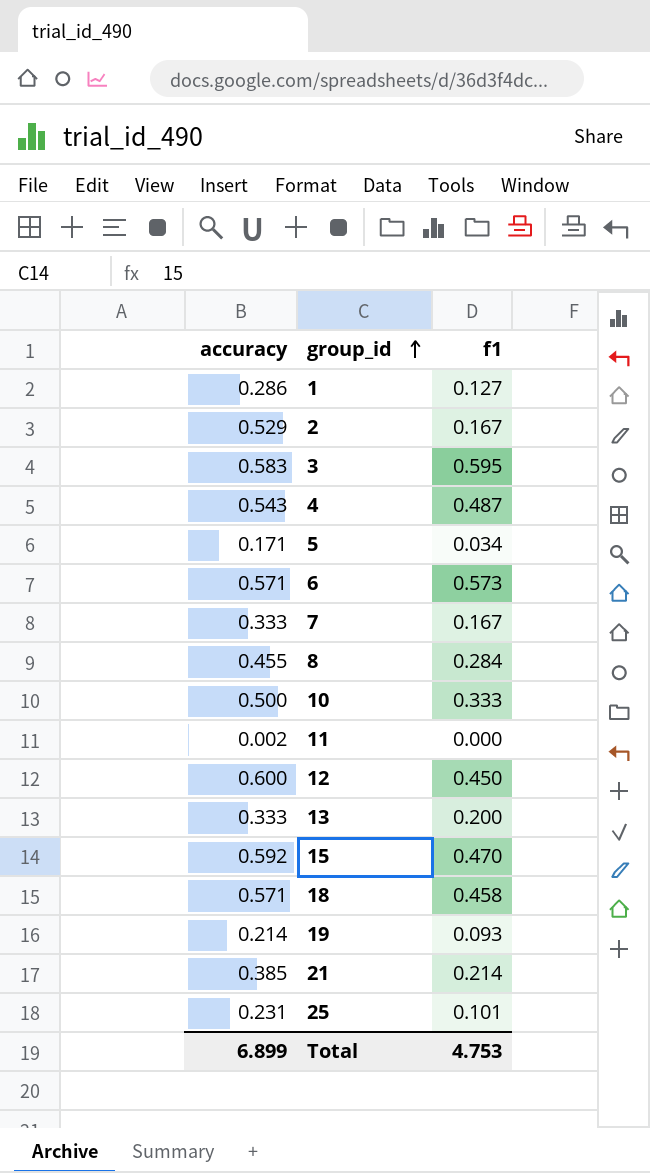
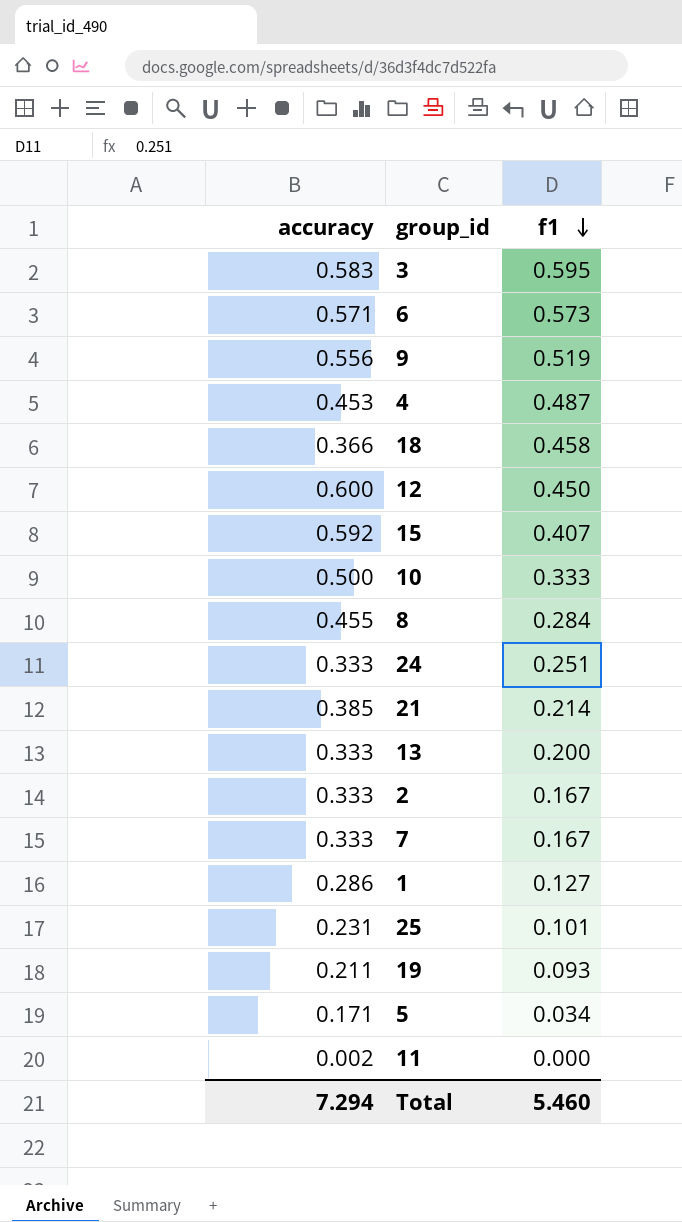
row order: group_id ascending -> f1 descending
row 9: none -> 0.556 | 0.519
4 | accuracy: 0.543 -> 0.453
18 | accuracy: 0.571 -> 0.366
15 | f1: 0.470 -> 0.407
row 24: none -> 0.333 | 0.251
2 | accuracy: 0.529 -> 0.333
19 | accuracy: 0.214 -> 0.211
Total | accuracy: 6.899 -> 7.294
Total | f1: 4.753 -> 5.460

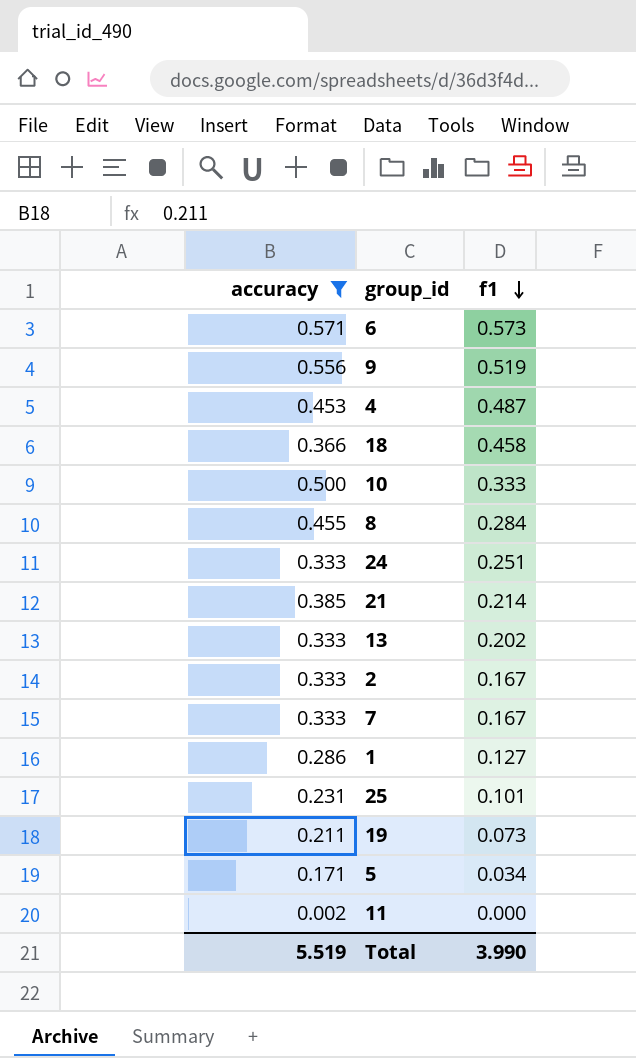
filter: none -> accuracy <= 0.571
13 | f1: 0.200 -> 0.202
19 | f1: 0.093 -> 0.073
Total | accuracy: 7.294 -> 5.519
Total | f1: 5.460 -> 3.990

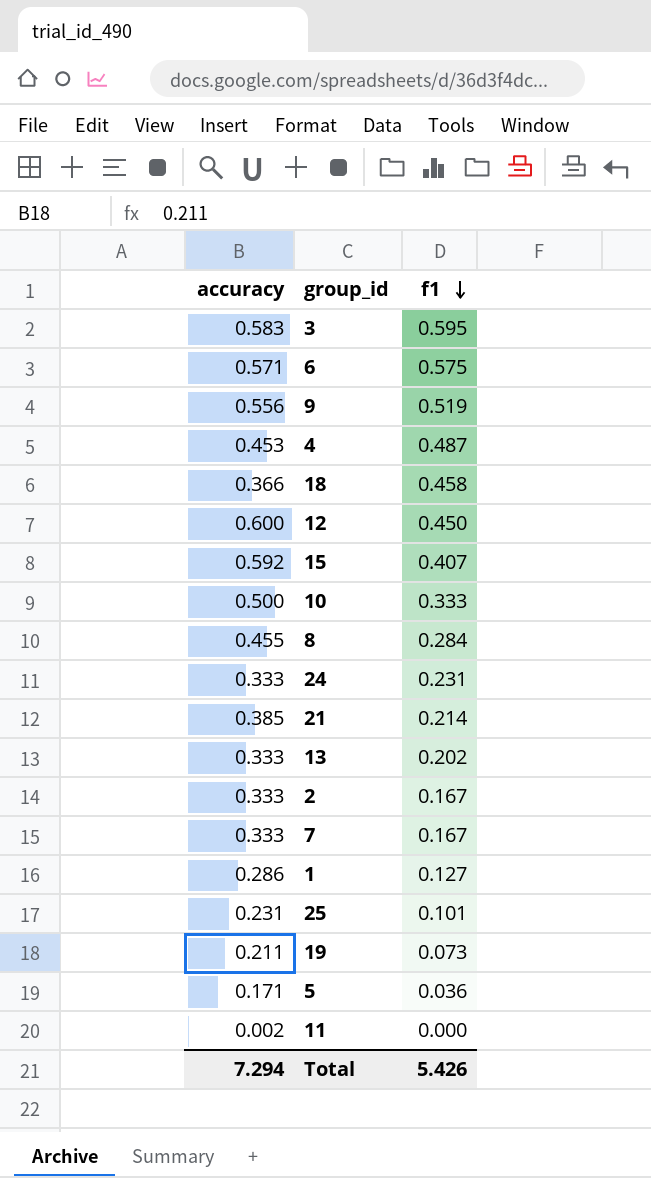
filter: accuracy <= 0.571 -> none
6 | f1: 0.573 -> 0.575
24 | f1: 0.251 -> 0.231
5 | f1: 0.034 -> 0.036
Total | accuracy: 5.519 -> 7.294
Total | f1: 3.990 -> 5.426

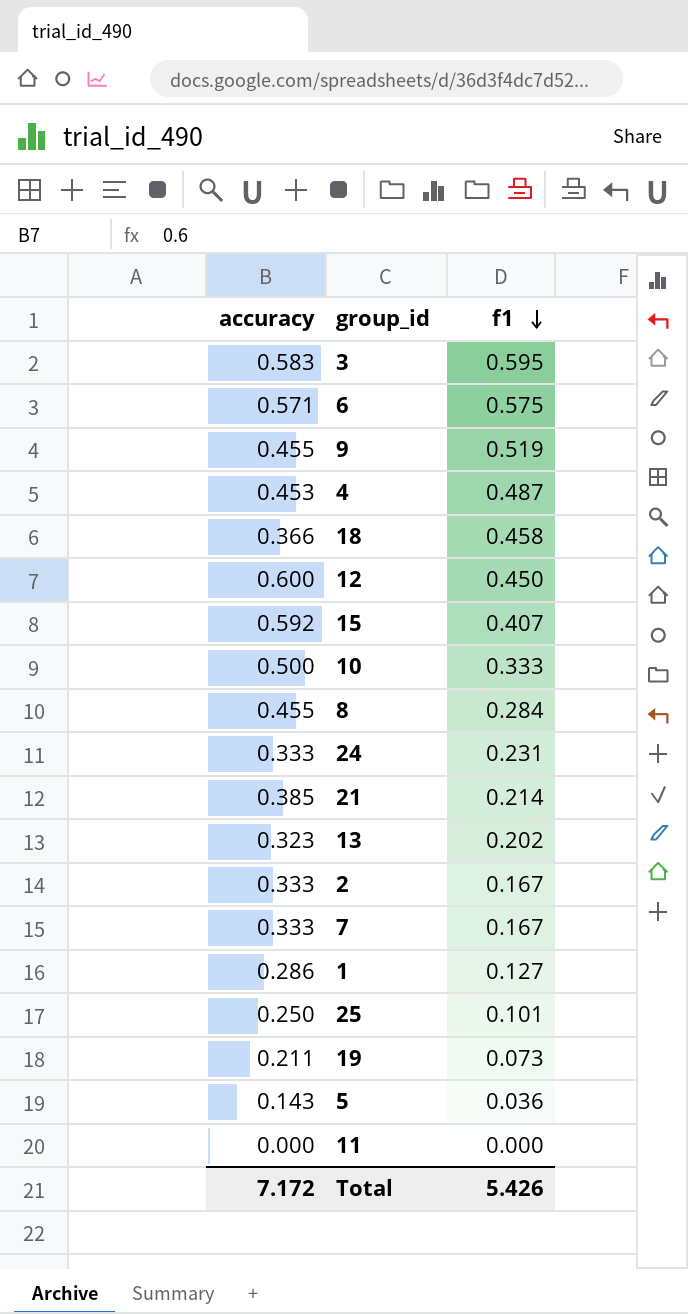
9 | accuracy: 0.556 -> 0.455
13 | accuracy: 0.333 -> 0.323
25 | accuracy: 0.231 -> 0.250
5 | accuracy: 0.171 -> 0.143
11 | accuracy: 0.002 -> 0.000
Total | accuracy: 7.294 -> 7.172

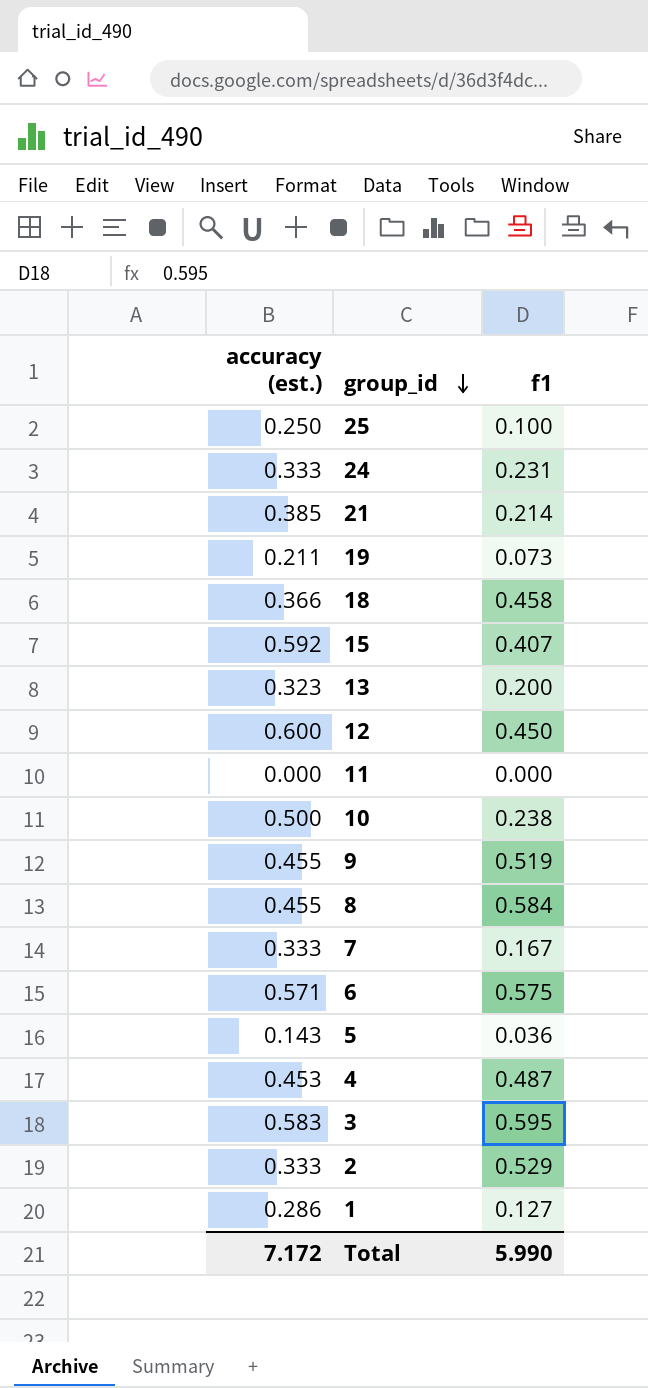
row order: f1 descending -> group_id descending
column name: accuracy -> accuracy (est.)
25 | f1: 0.101 -> 0.100
13 | f1: 0.202 -> 0.200
10 | f1: 0.333 -> 0.238
8 | f1: 0.284 -> 0.584
2 | f1: 0.167 -> 0.529
Total | f1: 5.426 -> 5.990

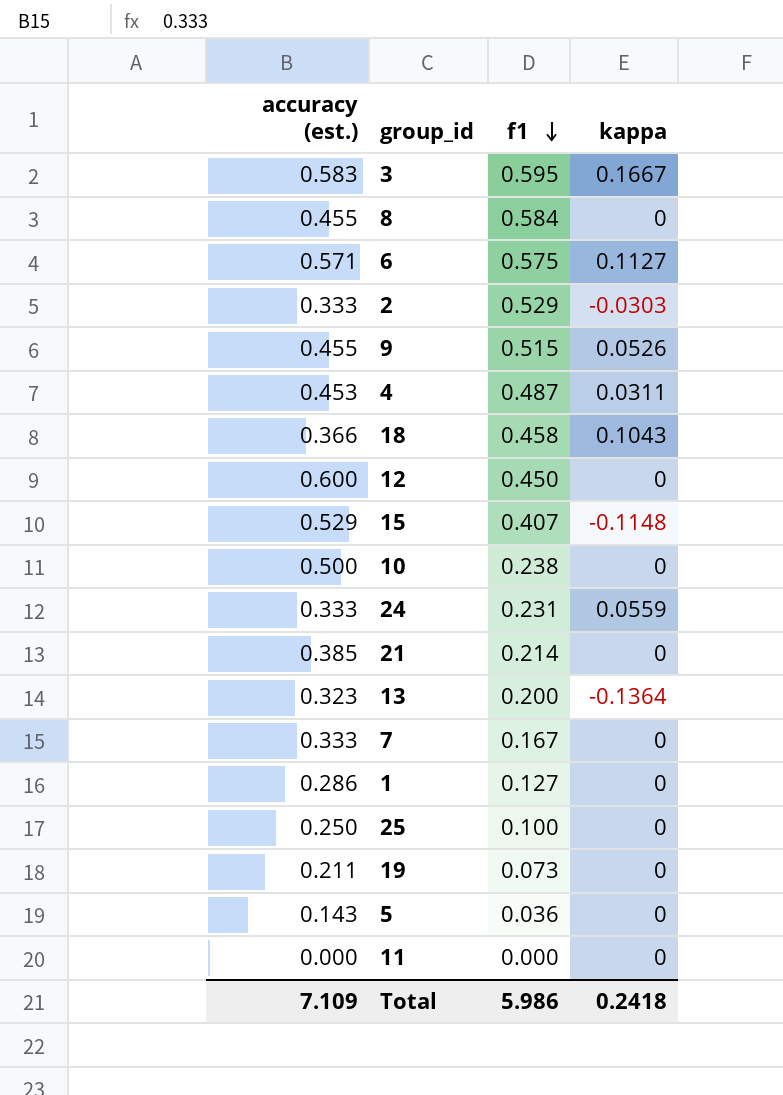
row order: group_id descending -> f1 descending
column kappa | position: none -> 4
9 | f1: 0.519 -> 0.515
15 | accuracy (est.): 0.592 -> 0.529
Total | accuracy (est.): 7.172 -> 7.109
Total | f1: 5.990 -> 5.986

